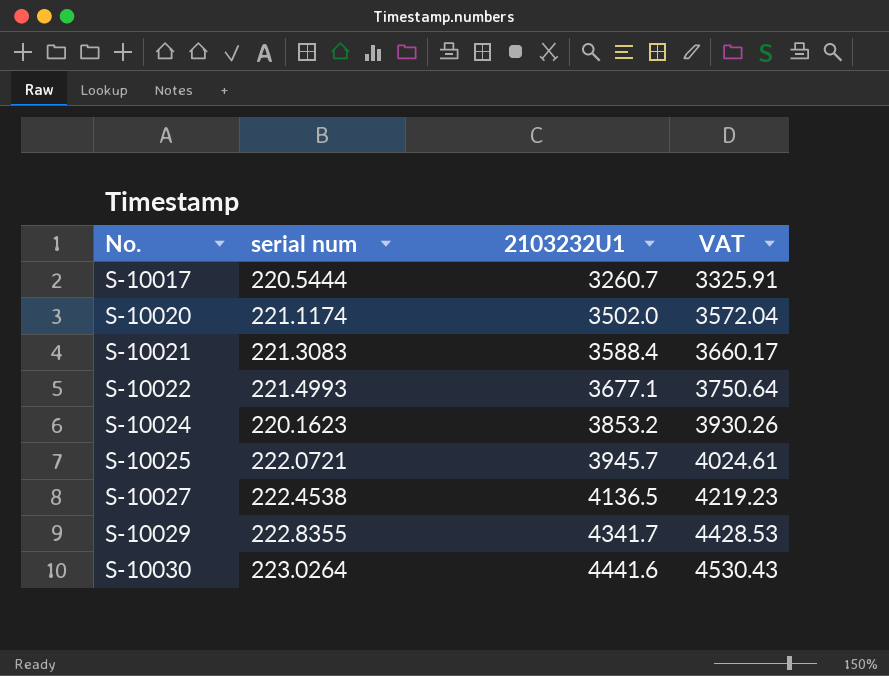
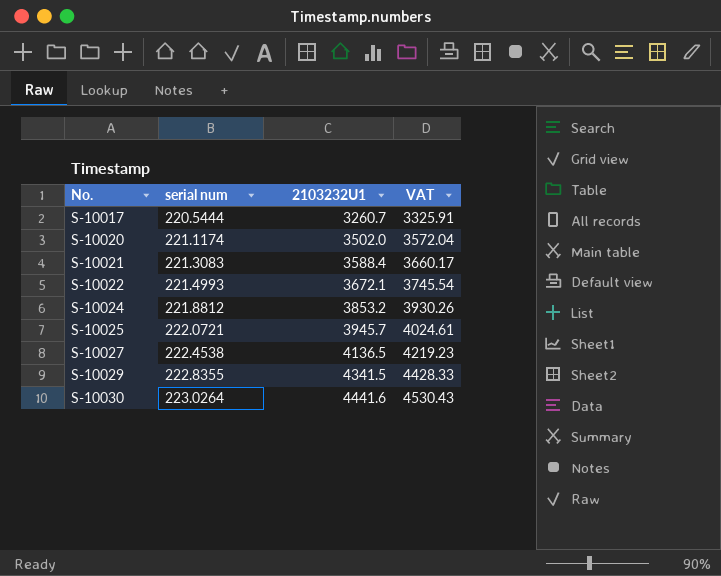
S-10022 | 2103232U1: 3677.1 -> 3672.1
S-10022 | VAT: 3750.64 -> 3745.54
S-10024 | serial num: 220.1623 -> 221.8812
S-10029 | 2103232U1: 4341.7 -> 4341.5
S-10029 | VAT: 4428.53 -> 4428.33

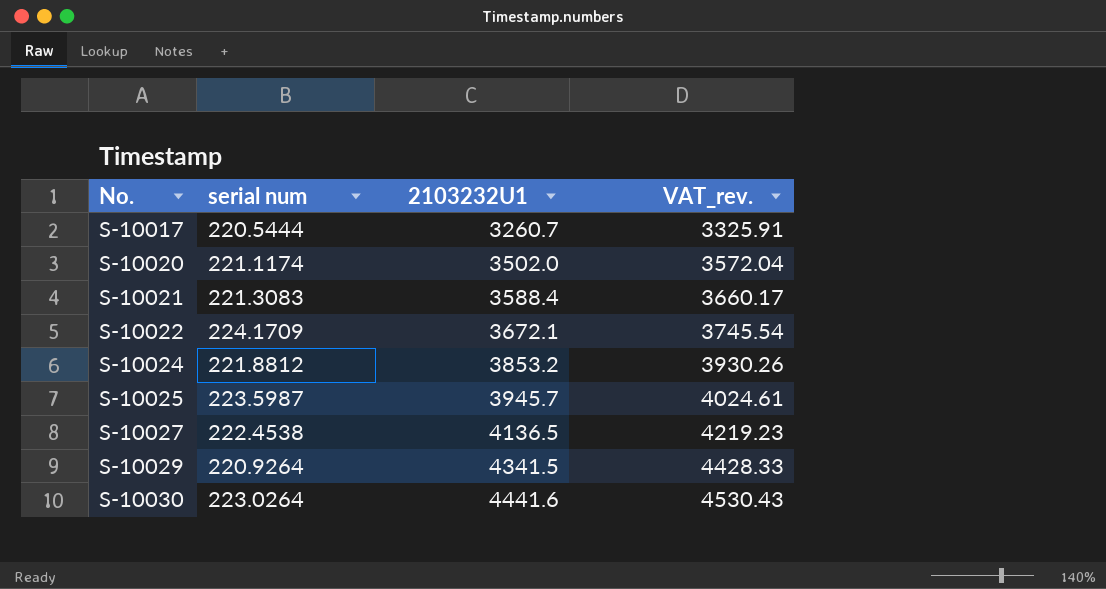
column name: VAT -> VAT_rev.
S-10022 | serial num: 221.4993 -> 224.1709
S-10025 | serial num: 222.0721 -> 223.5987
S-10029 | serial num: 222.8355 -> 220.9264

